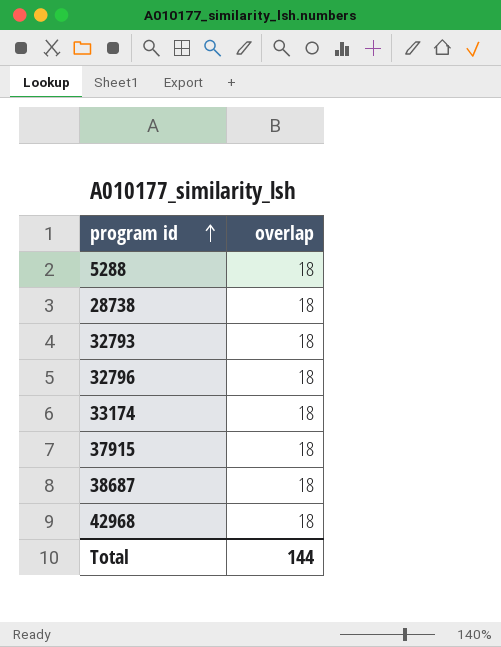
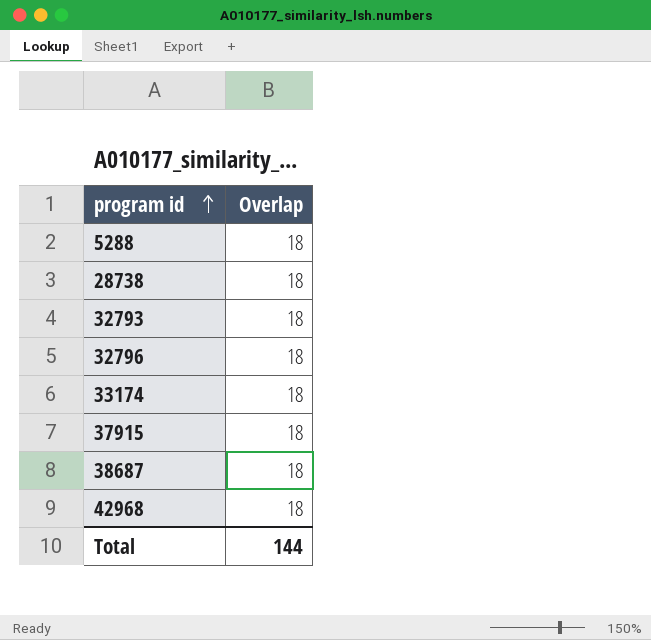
column name: overlap -> Overlap

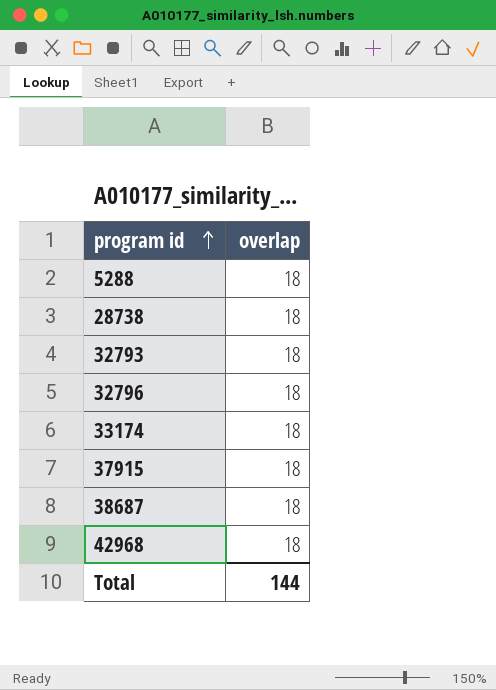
column name: Overlap -> overlap

